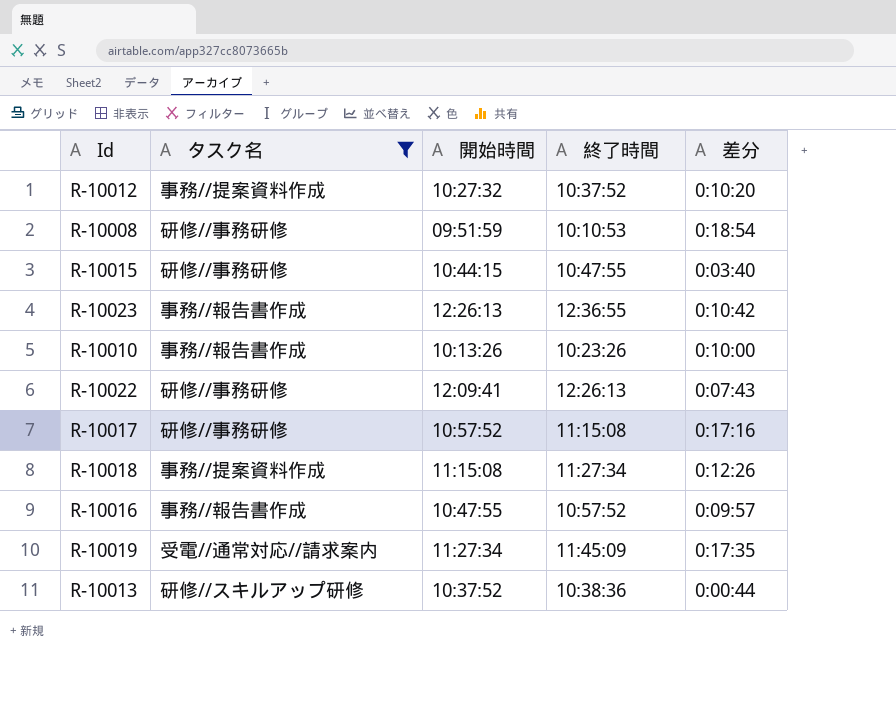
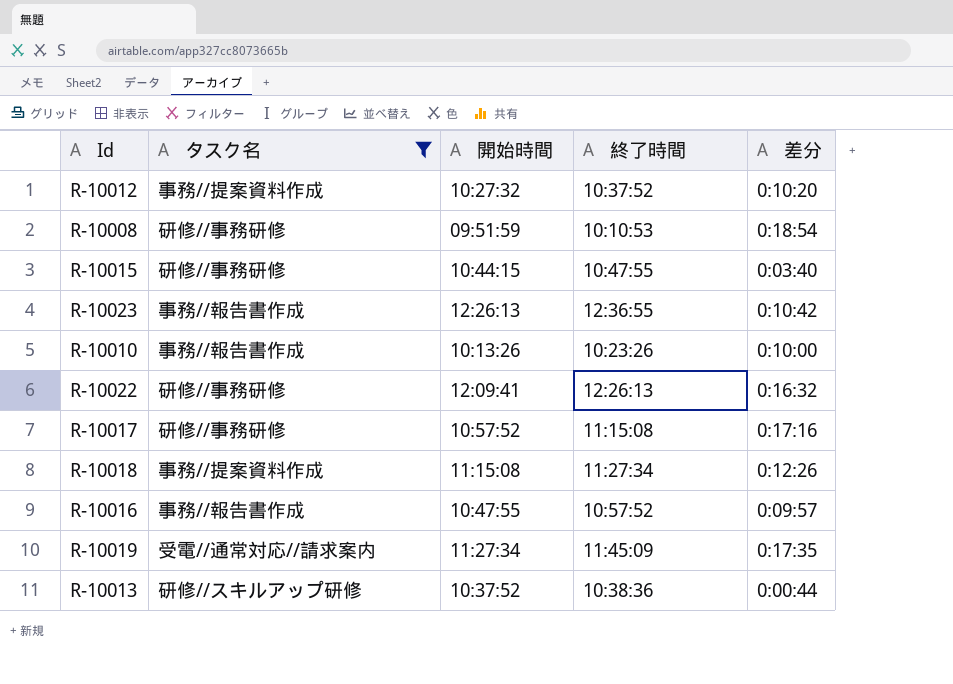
R-10022 | 差分: 0:07:43 -> 0:16:32

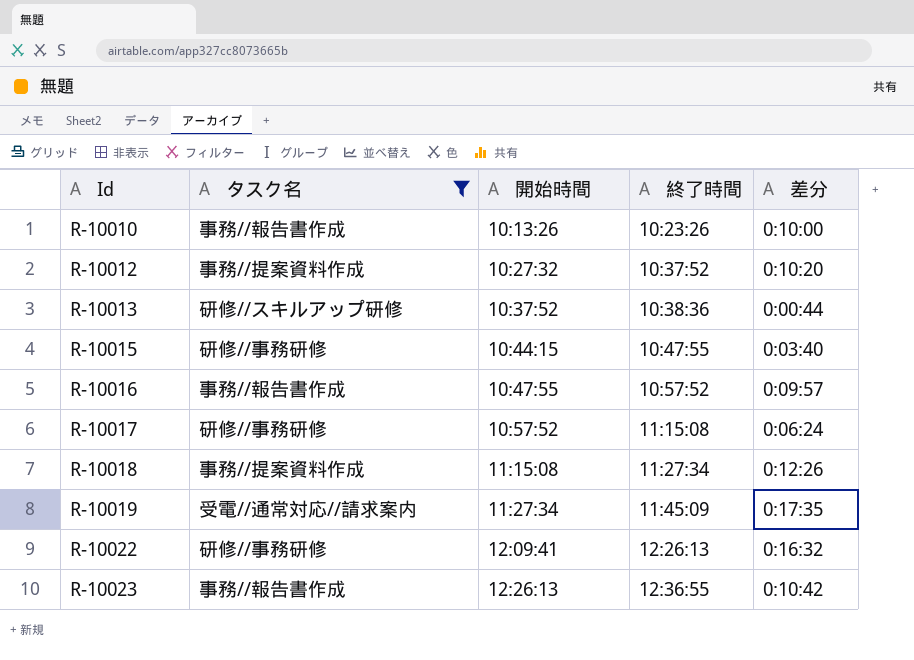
row order: none -> Id ascending
row R-10008: 研修//事務研修 | 09:51:59 | 10:10:53 | 0:18:54 -> none
R-10017 | 差分: 0:17:16 -> 0:06:24

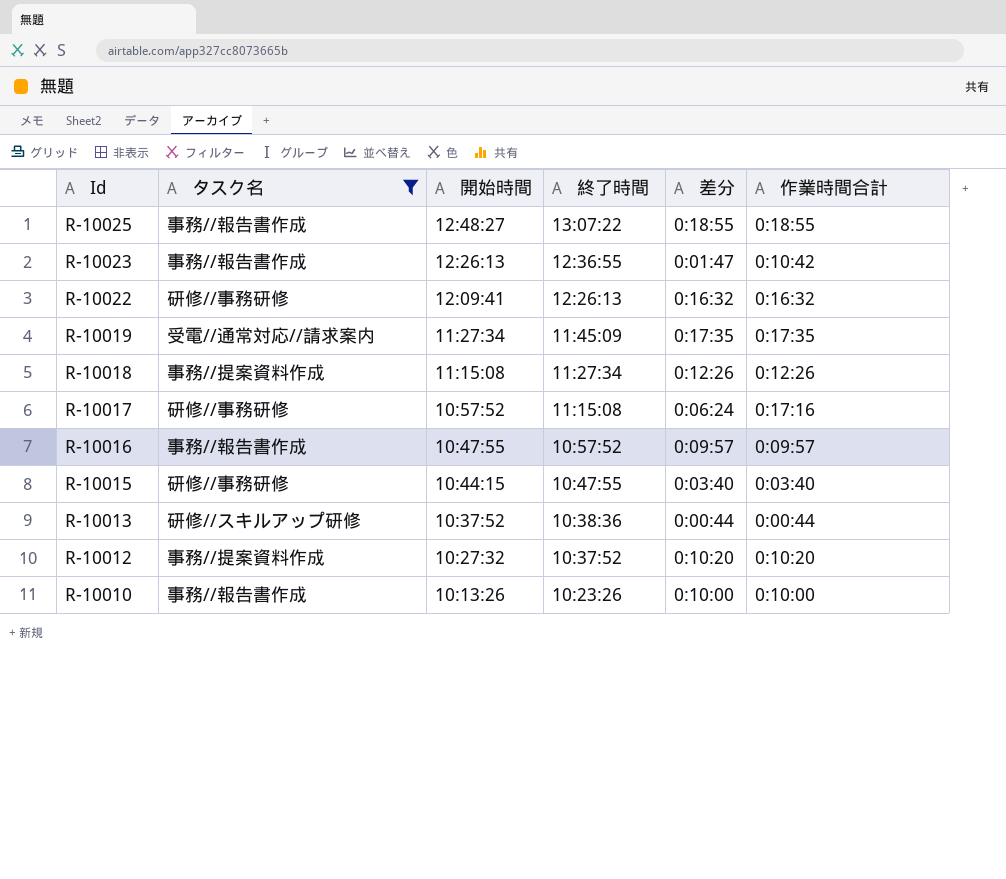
row order: Id ascending -> Id descending
column 作業時間合計 | position: none -> 6
row R-10025: none -> 事務//報告書作成 | 12:48:27 | 13:07:22 | 0:18:55 | 0:18:55
R-10023 | 差分: 0:10:42 -> 0:01:47

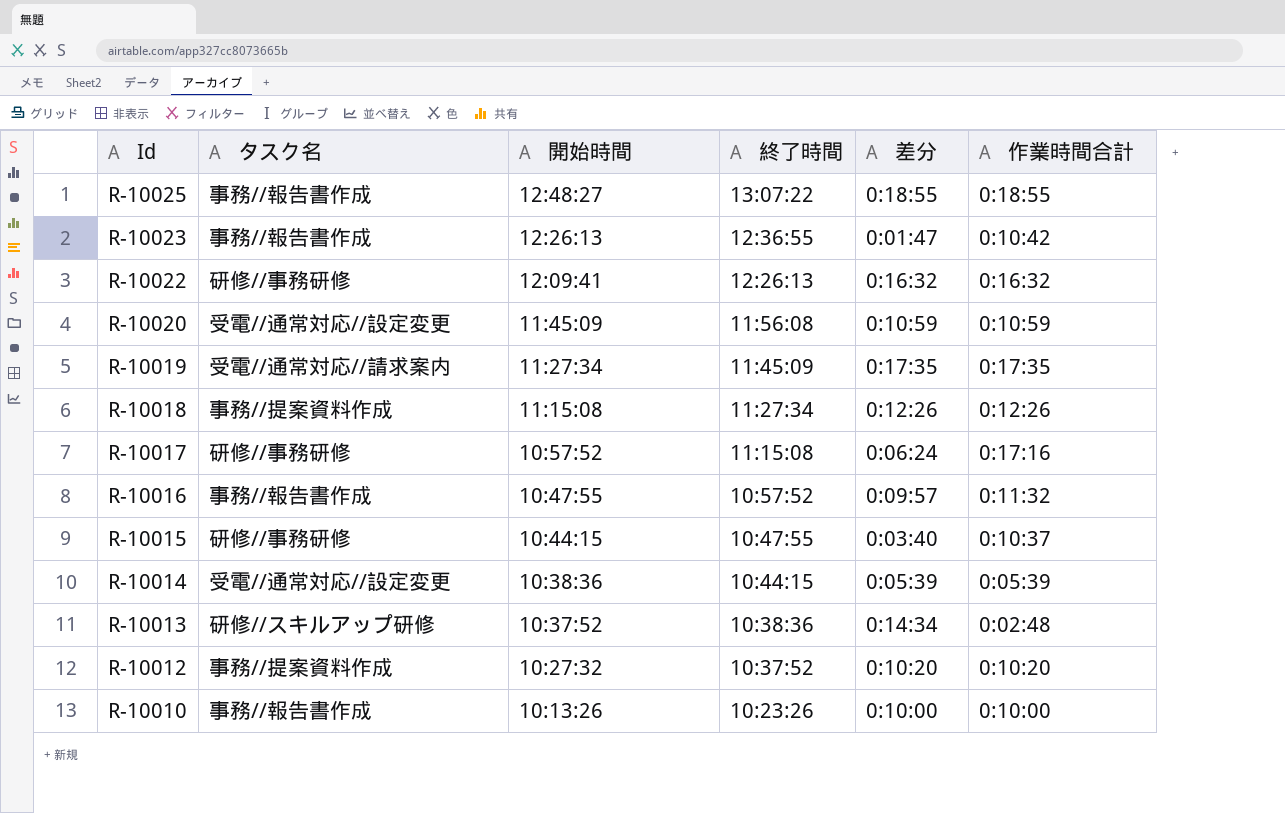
filter: タスク名 != 受電//通常対応//設定変更 -> none
R-10016 | 作業時間合計: 0:09:57 -> 0:11:32
R-10015 | 作業時間合計: 0:03:40 -> 0:10:37
R-10013 | 差分: 0:00:44 -> 0:14:34
R-10013 | 作業時間合計: 0:00:44 -> 0:02:48

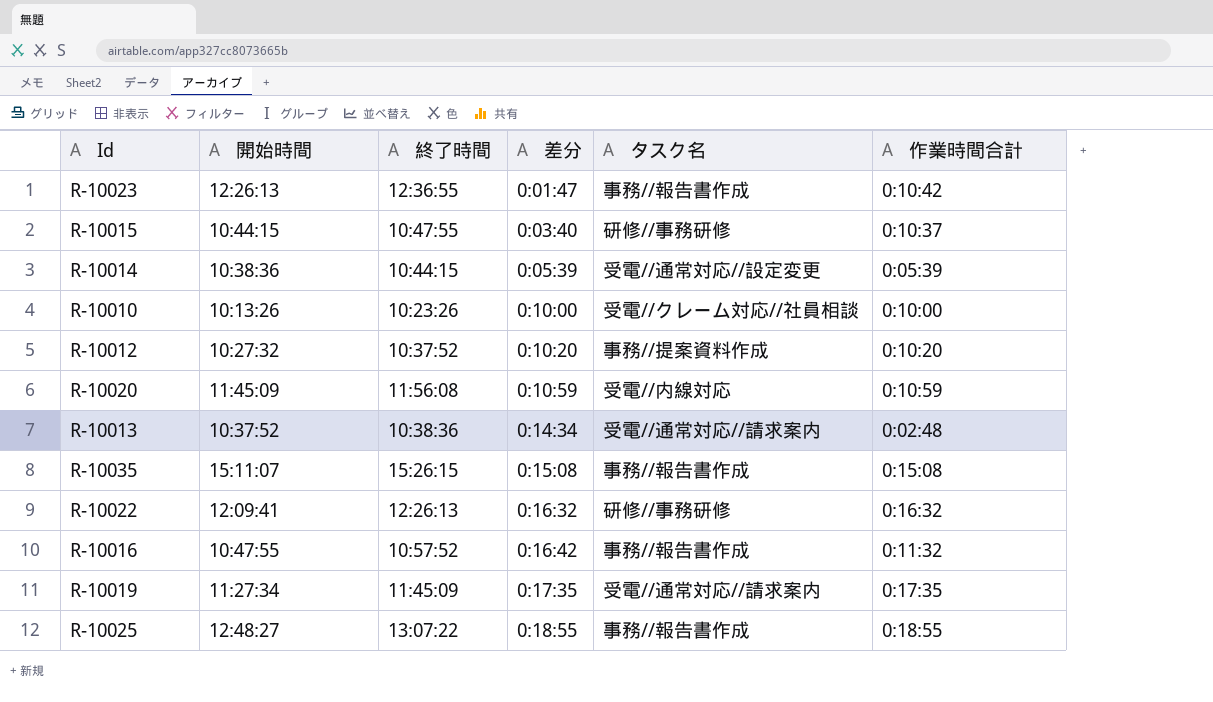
row order: Id descending -> 差分 ascending
column タスク名 | position: 2 -> 5
row R-10018: 事務//提案資料作成 | 11:15:08 | 11:27:34 | 0:12:26 | 0:12:26 -> none
row R-10017: 研修//事務研修 | 10:57:52 | 11:15:08 | 0:06:24 | 0:17:16 -> none
R-10010 | タスク名: 事務//報告書作成 -> 受電//クレーム対応//社員相談
R-10020 | タスク名: 受電//通常対応//設定変更 -> 受電//内線対応
R-10013 | タスク名: 研修//スキルアップ研修 -> 受電//通常対応//請求案内
row R-10035: none -> 15:11:07 | 15:26:15 | 0:15:08 | 事務//報告書作成 | 0:15:08
R-10016 | 差分: 0:09:57 -> 0:16:42

